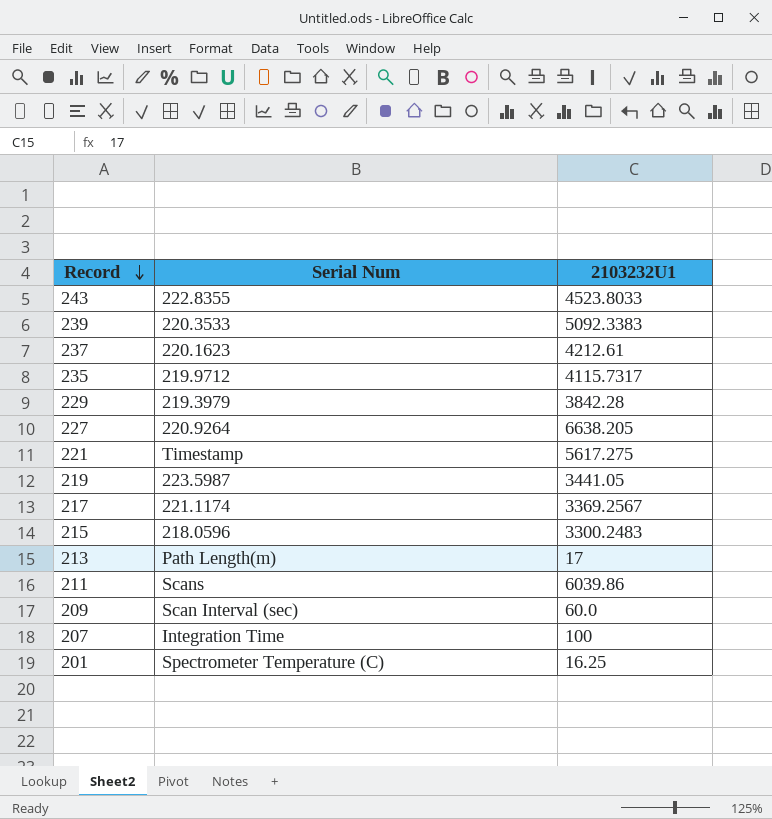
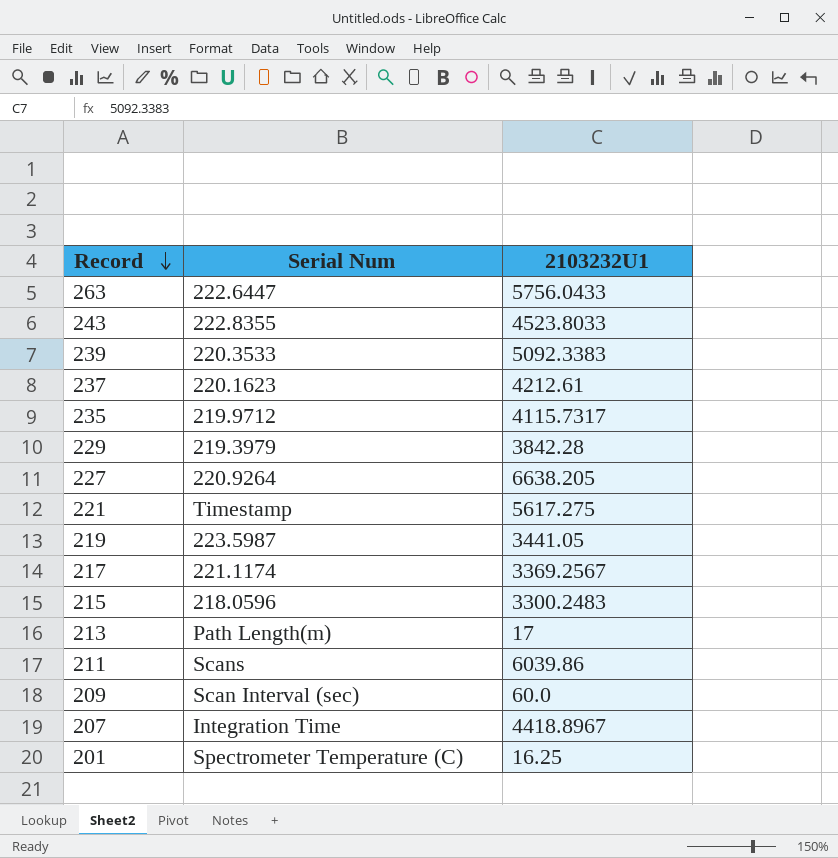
row 263: none -> 222.6447 | 5756.0433
207 | 2103232U1: 100 -> 4418.8967

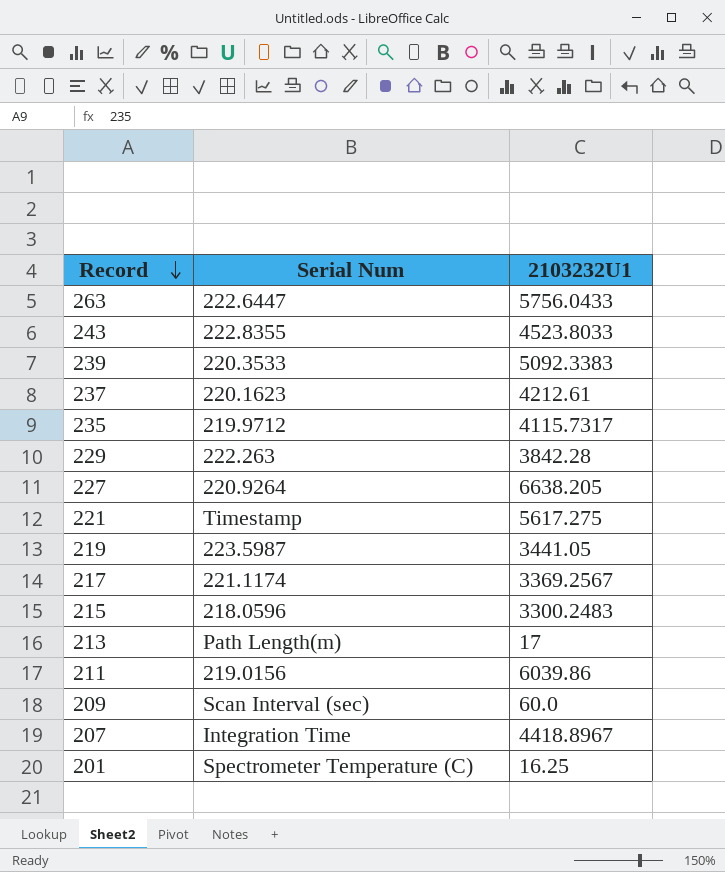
229 | Serial Num: 219.3979 -> 222.263
211 | Serial Num: Scans -> 219.0156

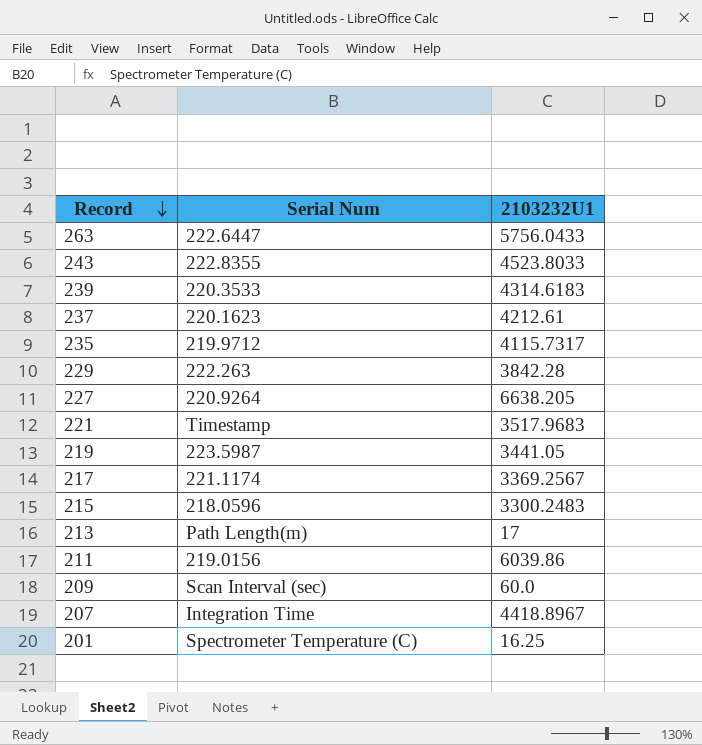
239 | 2103232U1: 5092.3383 -> 4314.6183
221 | 2103232U1: 5617.275 -> 3517.9683

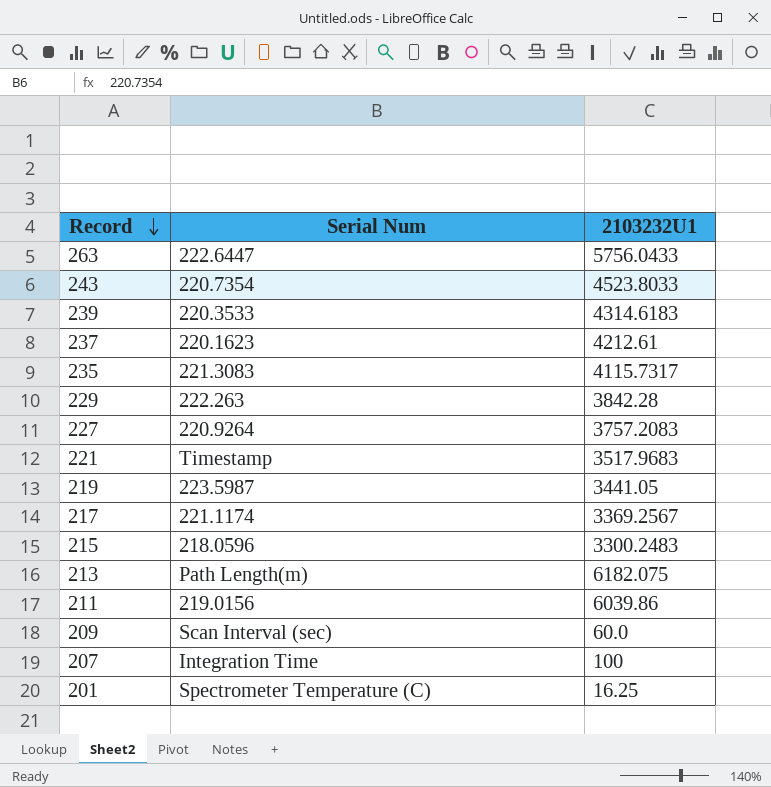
243 | Serial Num: 222.8355 -> 220.7354
235 | Serial Num: 219.9712 -> 221.3083
227 | 2103232U1: 6638.205 -> 3757.2083
213 | 2103232U1: 17 -> 6182.075
207 | 2103232U1: 4418.8967 -> 100

